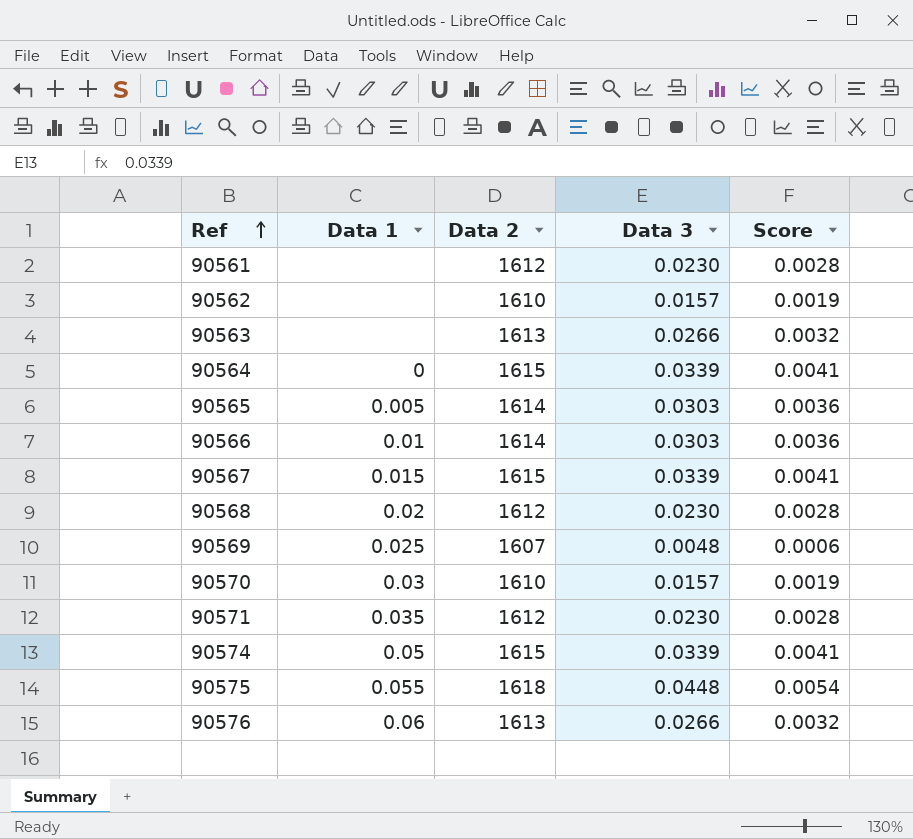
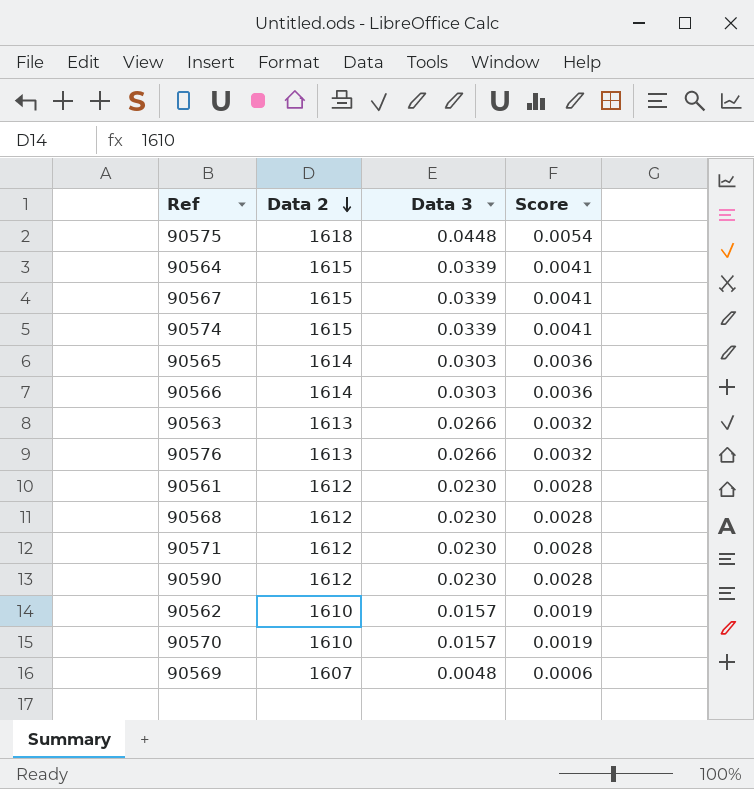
row order: Ref ascending -> Data 2 descending
column Data 1 | position: 2 -> none
row 90590: none -> 1612 | 0.0230 | 0.0028

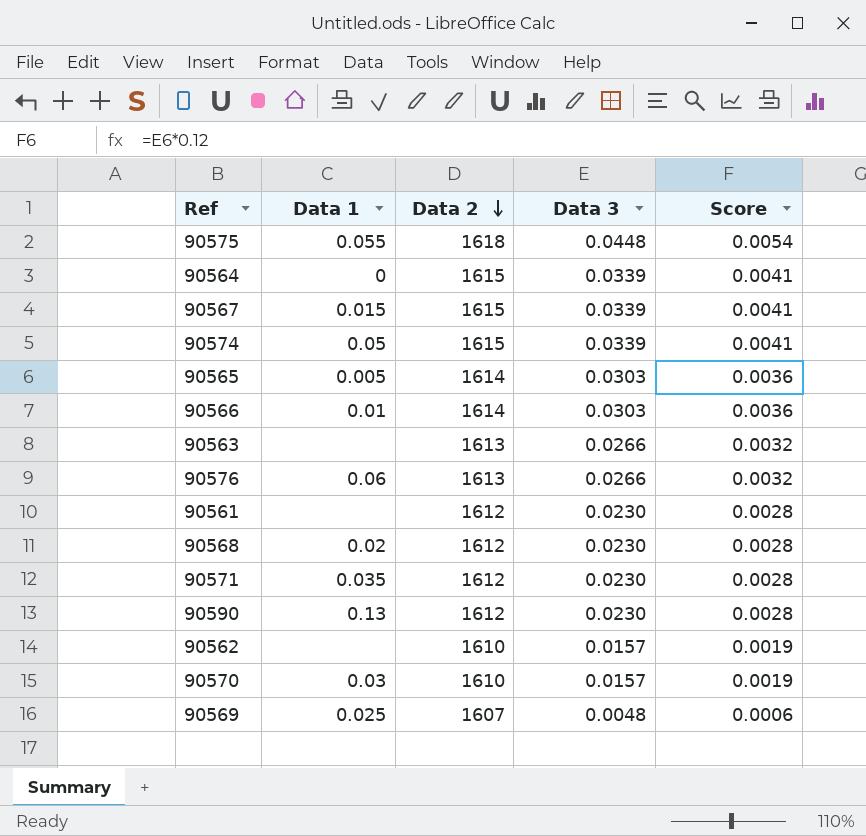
column Data 1 | position: none -> 2

